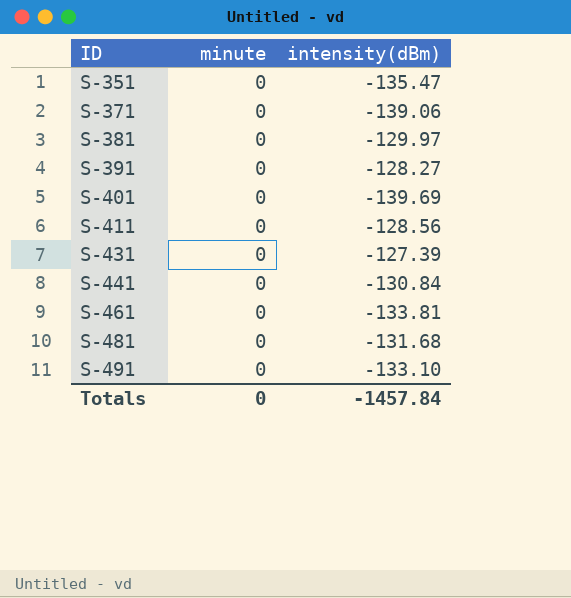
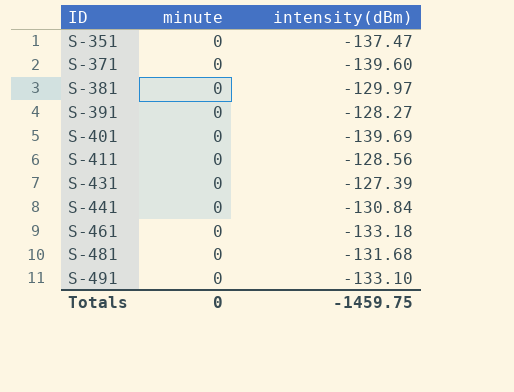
S-351 | intensity(dBm): -135.47 -> -137.47
S-371 | intensity(dBm): -139.06 -> -139.60
S-461 | intensity(dBm): -133.81 -> -133.18
Totals | intensity(dBm): -1457.84 -> -1459.75

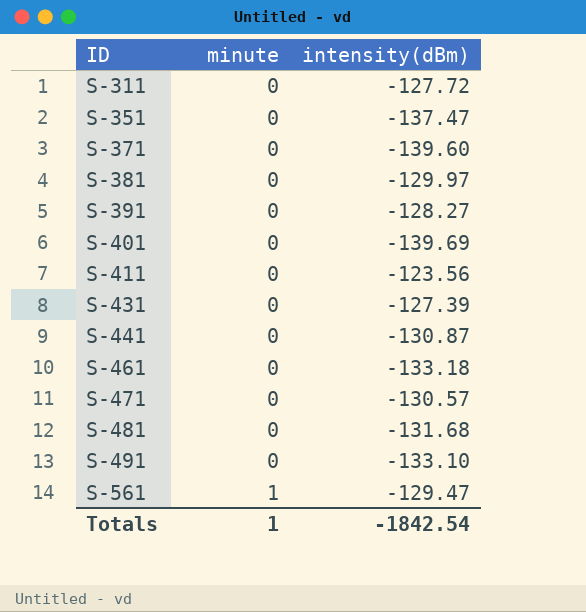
row S-311: none -> 0 | -127.72
S-411 | intensity(dBm): -128.56 -> -123.56
S-441 | intensity(dBm): -130.84 -> -130.87
row S-471: none -> 0 | -130.57
row S-561: none -> 1 | -129.47
Totals | minute: 0 -> 1
Totals | intensity(dBm): -1459.75 -> -1842.54

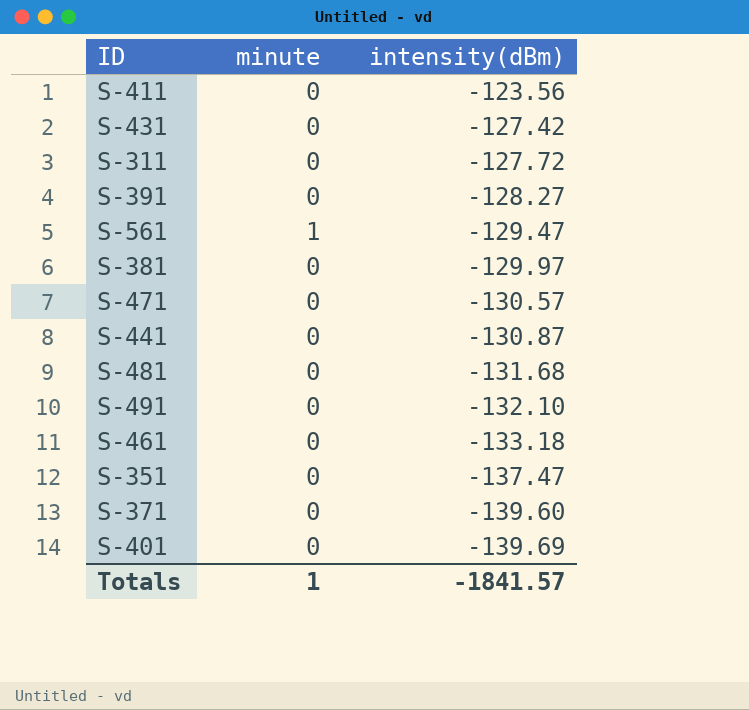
row order: ID ascending -> intensity(dBm) descending
S-431 | intensity(dBm): -127.39 -> -127.42
S-491 | intensity(dBm): -133.10 -> -132.10
Totals | intensity(dBm): -1842.54 -> -1841.57

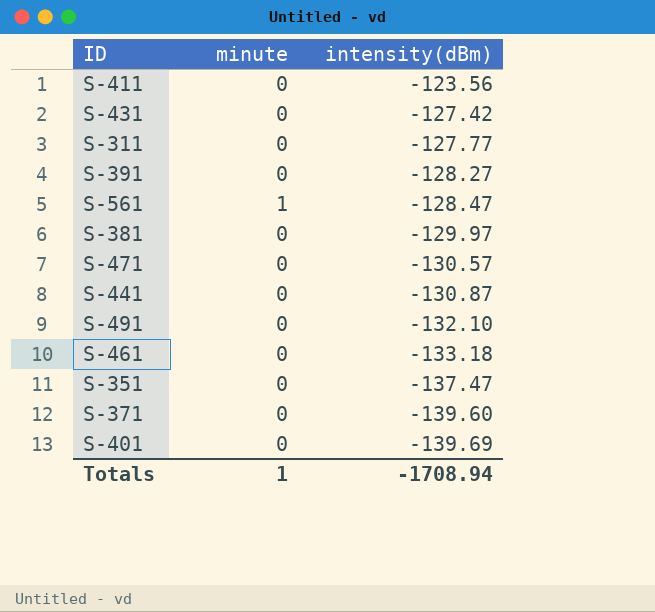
row S-481: 0 | -131.68 -> none
S-311 | intensity(dBm): -127.72 -> -127.77
S-561 | intensity(dBm): -129.47 -> -128.47
Totals | intensity(dBm): -1841.57 -> -1708.94

